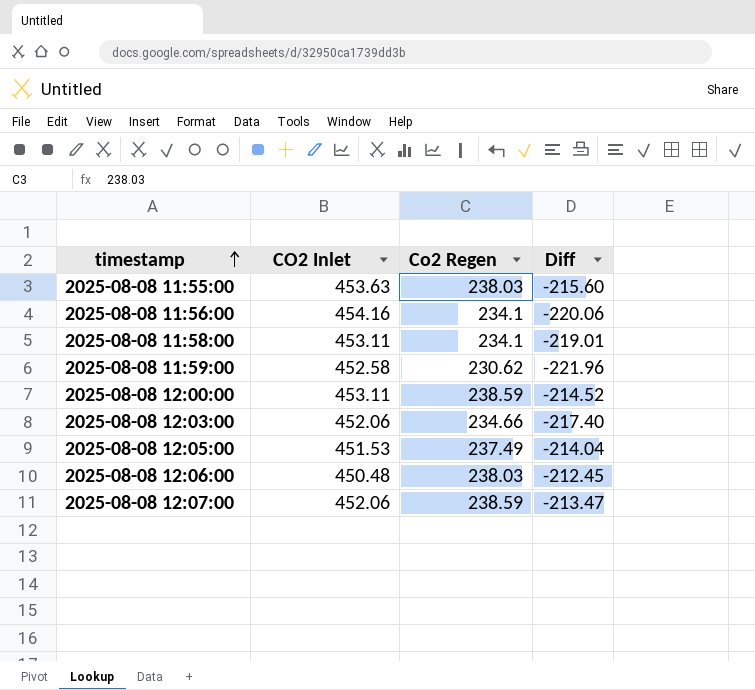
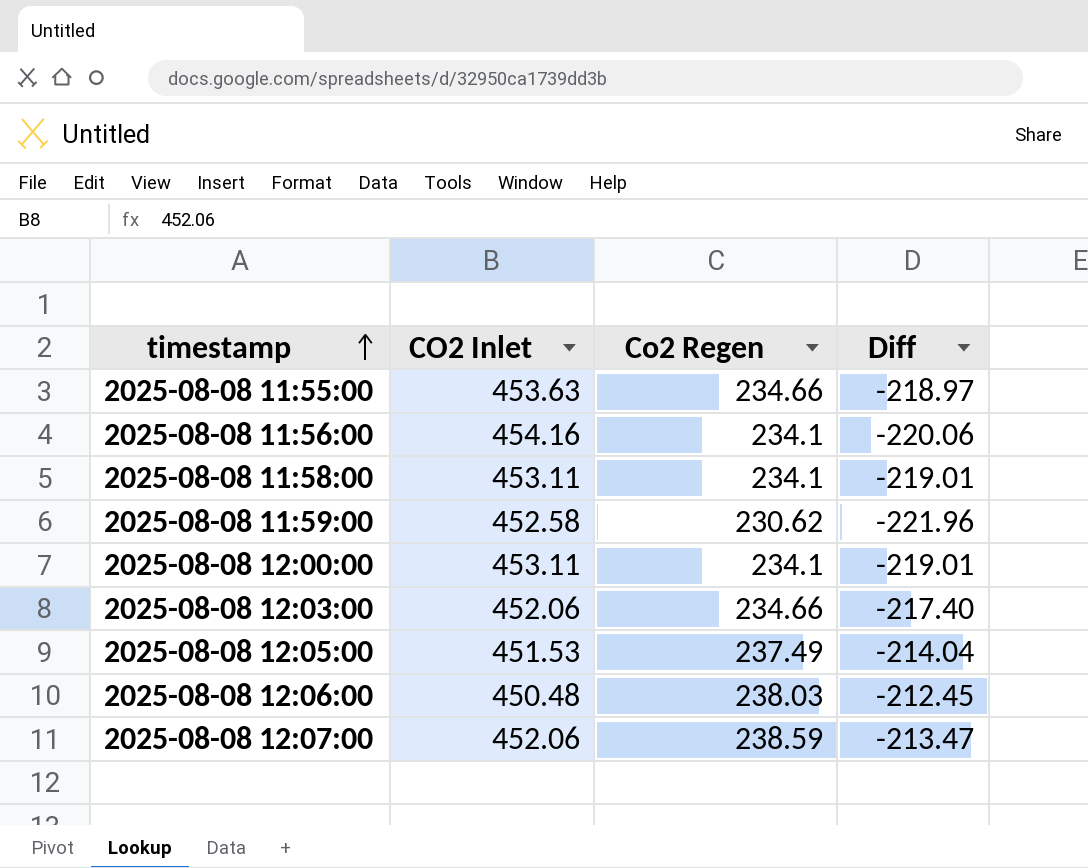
2025-08-08 11:55:00 | Co2 Regen: 238.03 -> 234.66
2025-08-08 11:55:00 | Diff: -215.60 -> -218.97
2025-08-08 12:00:00 | Co2 Regen: 238.59 -> 234.1
2025-08-08 12:00:00 | Diff: -214.52 -> -219.01

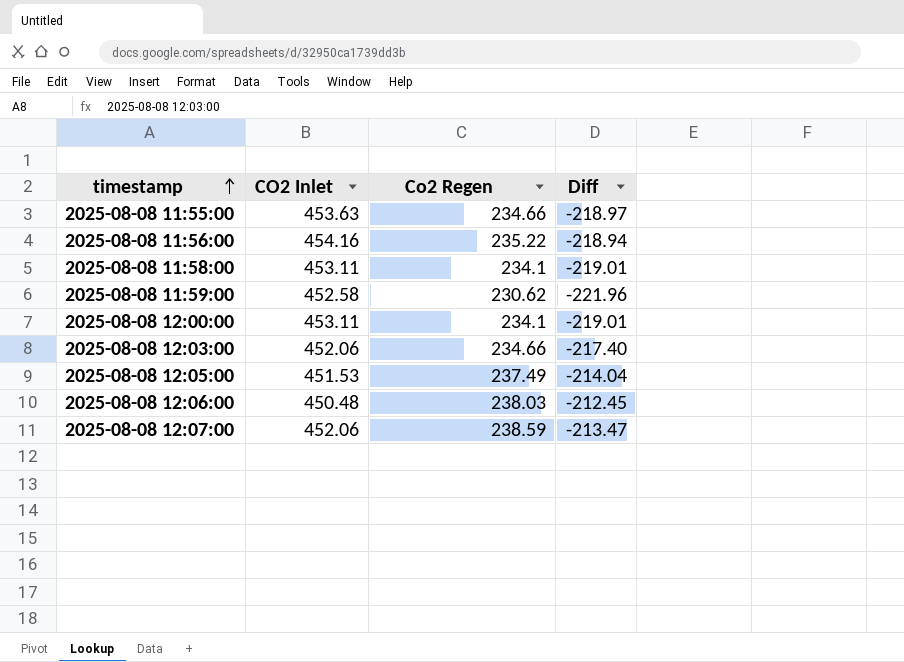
2025-08-08 11:56:00 | Co2 Regen: 234.1 -> 235.22
2025-08-08 11:56:00 | Diff: -220.06 -> -218.94

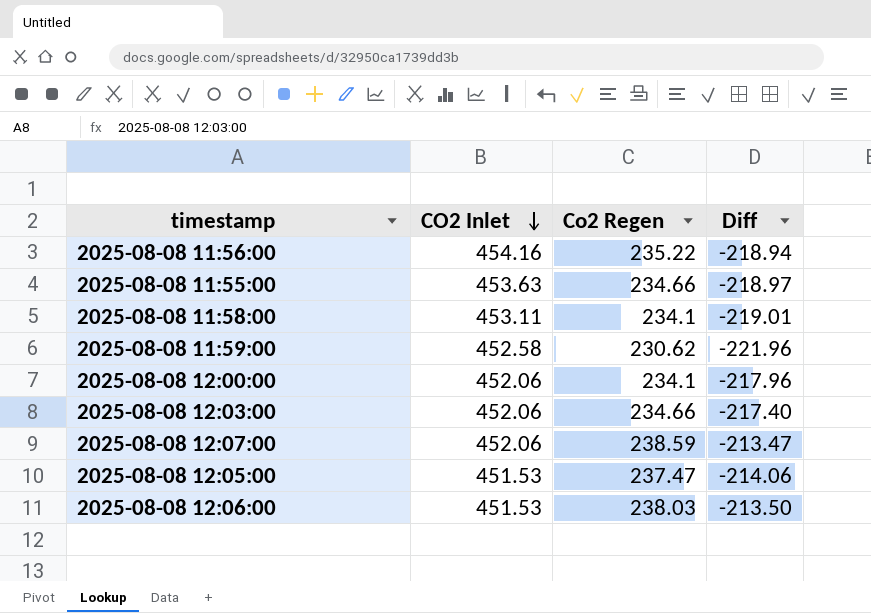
row order: timestamp ascending -> CO2 Inlet descending
2025-08-08 12:00:00 | CO2 Inlet: 453.11 -> 452.06
2025-08-08 12:00:00 | Diff: -219.01 -> -217.96
2025-08-08 12:05:00 | Co2 Regen: 237.49 -> 237.47
2025-08-08 12:05:00 | Diff: -214.04 -> -214.06
2025-08-08 12:06:00 | CO2 Inlet: 450.48 -> 451.53
2025-08-08 12:06:00 | Diff: -212.45 -> -213.50

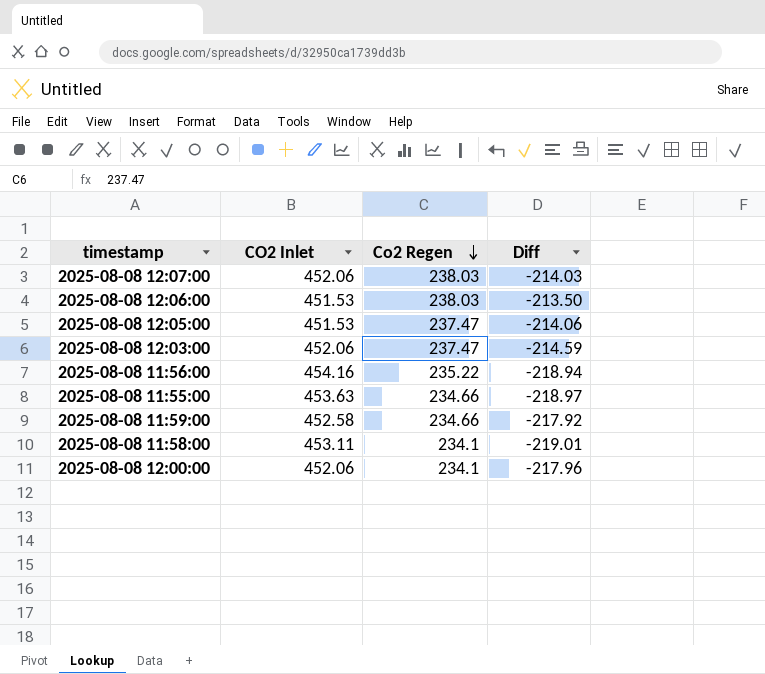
row order: CO2 Inlet descending -> Co2 Regen descending
2025-08-08 12:07:00 | Co2 Regen: 238.59 -> 238.03
2025-08-08 12:07:00 | Diff: -213.47 -> -214.03
2025-08-08 12:03:00 | Co2 Regen: 234.66 -> 237.47
2025-08-08 12:03:00 | Diff: -217.40 -> -214.59
2025-08-08 11:59:00 | Co2 Regen: 230.62 -> 234.66
2025-08-08 11:59:00 | Diff: -221.96 -> -217.92

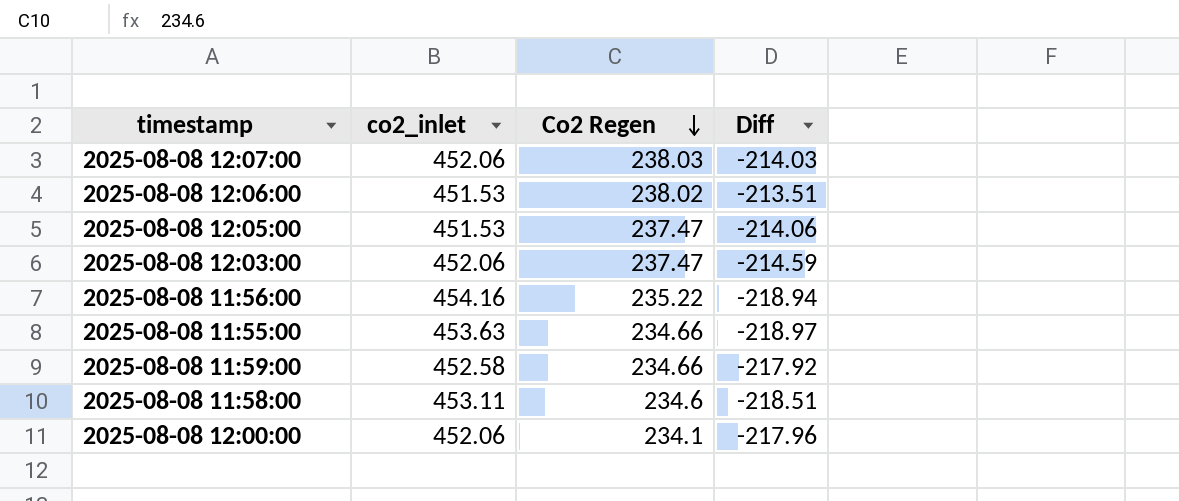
column name: CO2 Inlet -> co2_inlet
2025-08-08 12:06:00 | Co2 Regen: 238.03 -> 238.02
2025-08-08 12:06:00 | Diff: -213.50 -> -213.51
2025-08-08 11:58:00 | Co2 Regen: 234.1 -> 234.6
2025-08-08 11:58:00 | Diff: -219.01 -> -218.51

